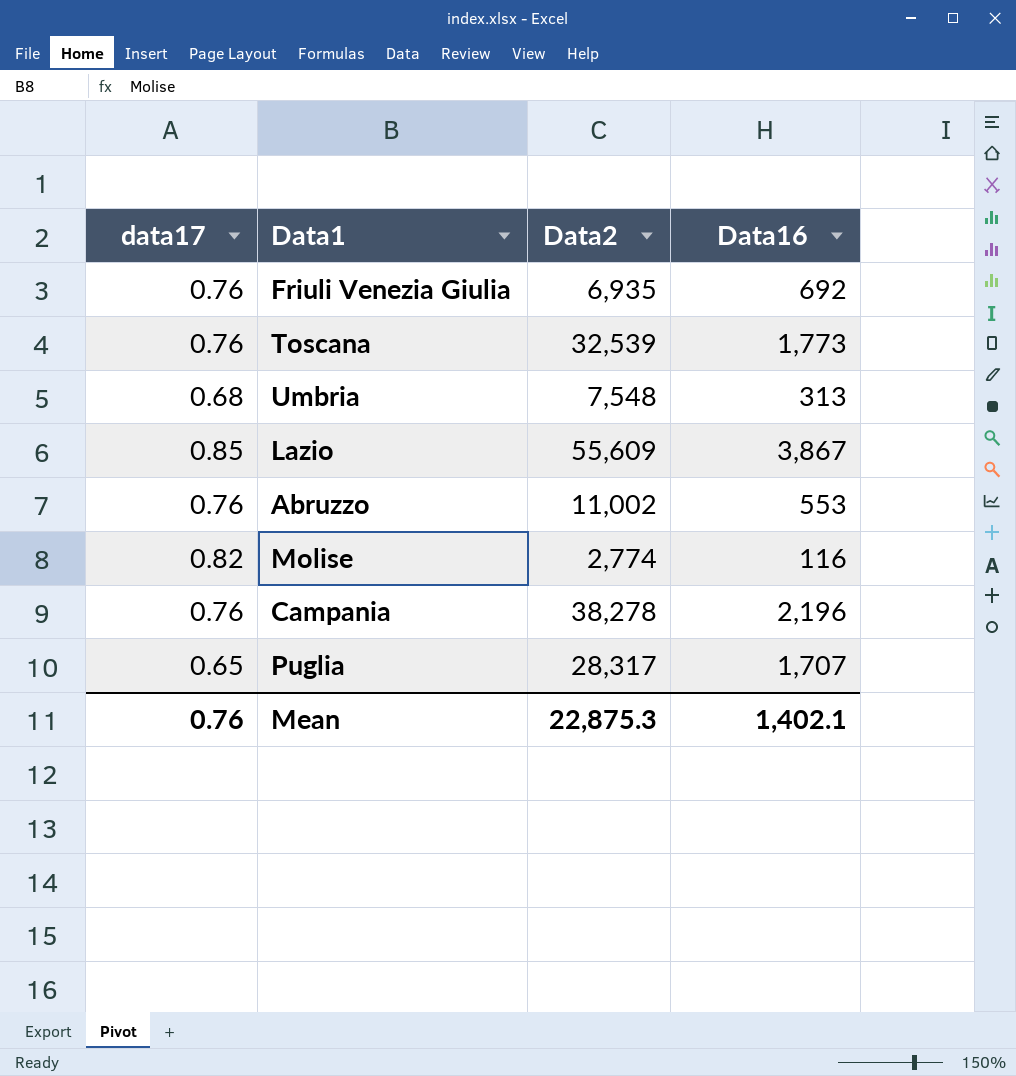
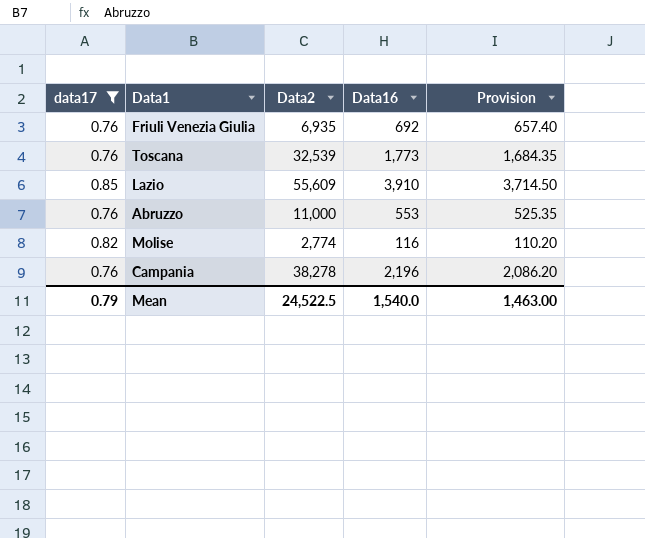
filter: none -> data17 >= 0.76
column Provision | formula: none -> [Data16] * 0.95
Lazio | Data16: 3,867 -> 3,910
Abruzzo | Data2: 11,002 -> 11,000
Mean | data17: 0.76 -> 0.79
Mean | Data2: 22,875.3 -> 24,522.5
Mean | Data16: 1,402.1 -> 1,540.0

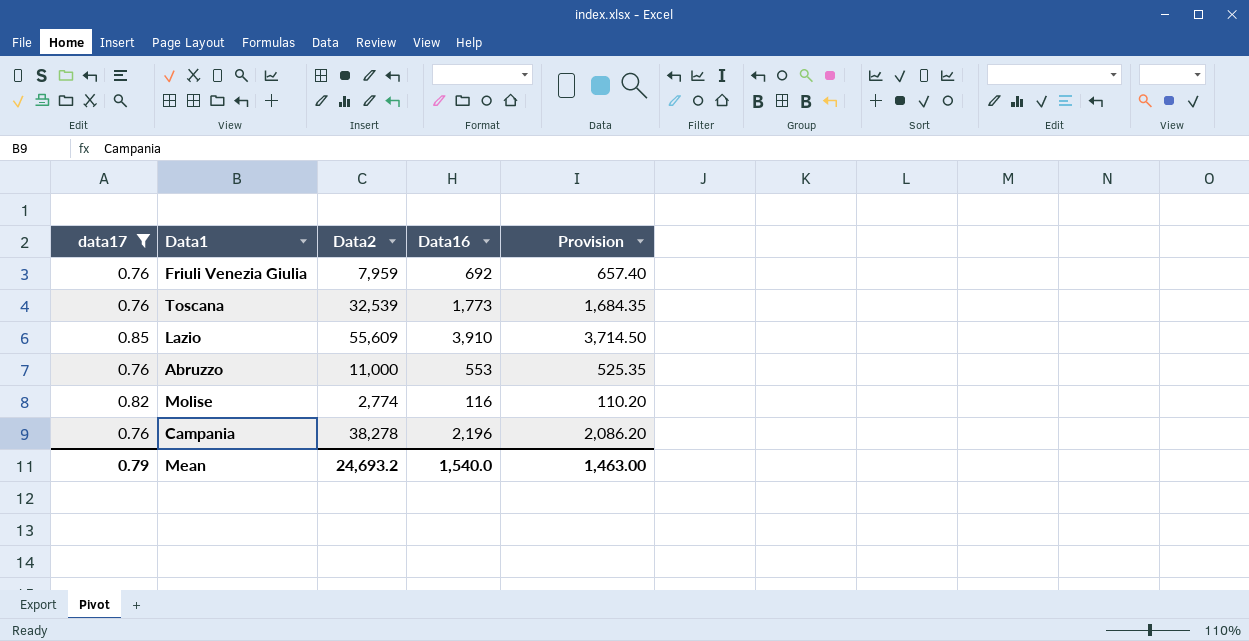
Friuli Venezia Giulia | Data2: 6,935 -> 7,959
Mean | Data2: 24,522.5 -> 24,693.2

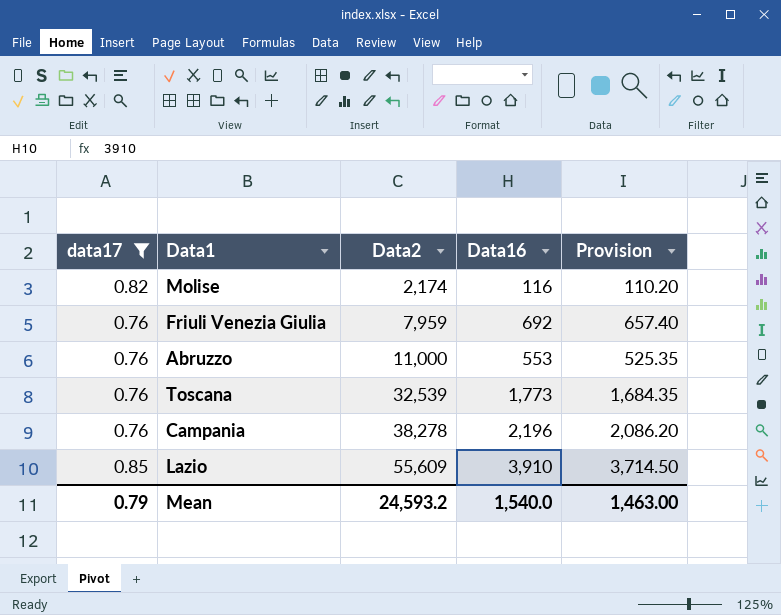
row order: none -> Data2 ascending
Molise | Data2: 2,774 -> 2,174
Mean | Data2: 24,693.2 -> 24,593.2

